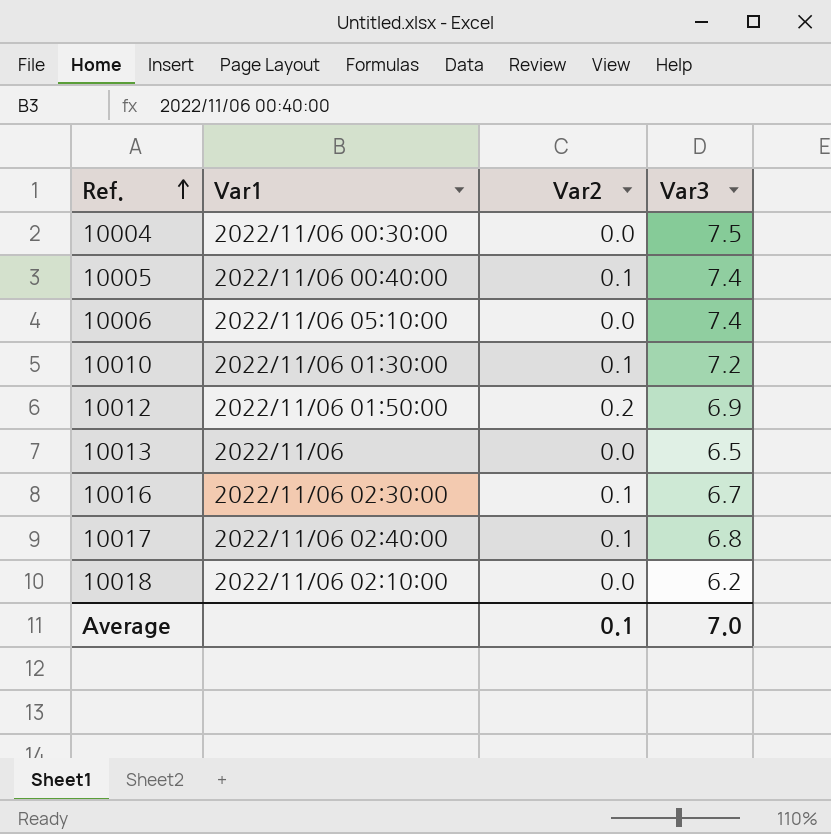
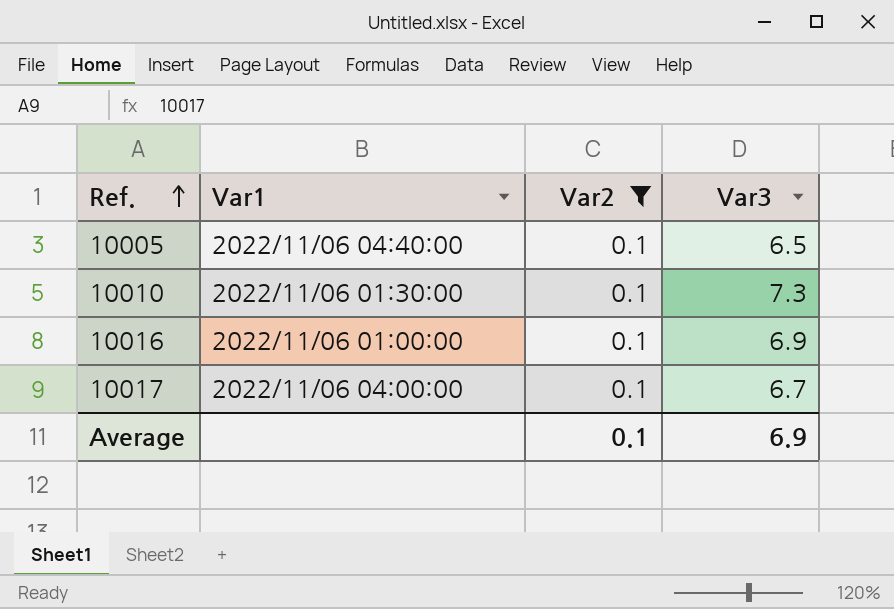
filter: none -> Var2 = 0.1
10005 | Var1: 2022/11/06 00:40:00 -> 2022/11/06 04:40:00
10005 | Var3: 7.4 -> 6.5
10010 | Var3: 7.2 -> 7.3
10016 | Var1: 2022/11/06 02:30:00 -> 2022/11/06 01:00:00
10016 | Var3: 6.7 -> 6.9
10017 | Var1: 2022/11/06 02:40:00 -> 2022/11/06 04:00:00
10017 | Var3: 6.8 -> 6.7
Average | Var3: 7.0 -> 6.9

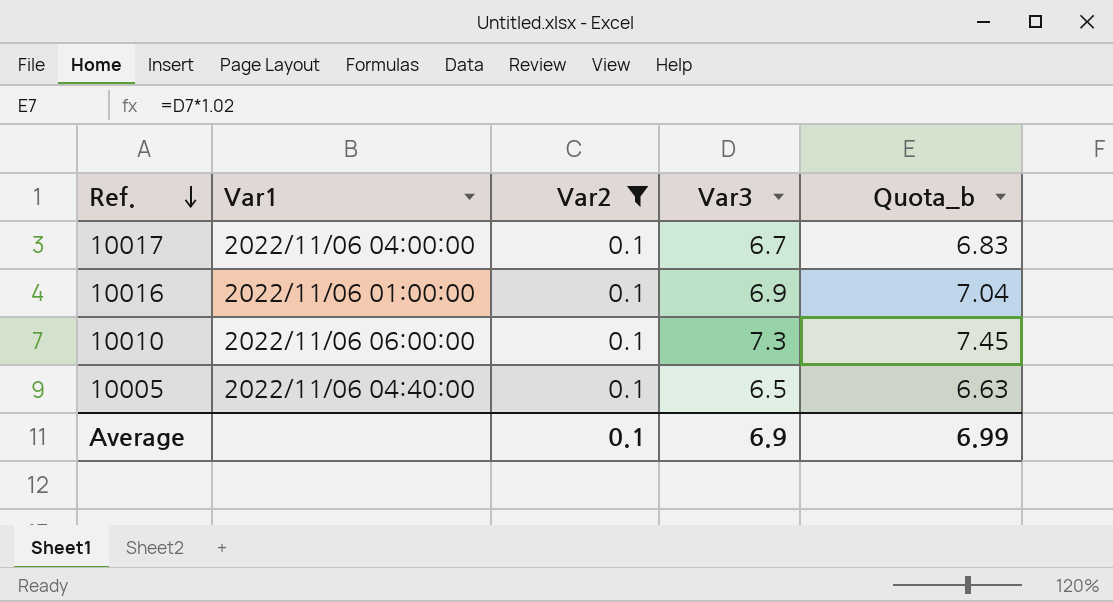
row order: Ref. ascending -> Ref. descending
column Quota_b | formula: none -> [Var3] * 1.02
10010 | Var1: 2022/11/06 01:30:00 -> 2022/11/06 06:00:00

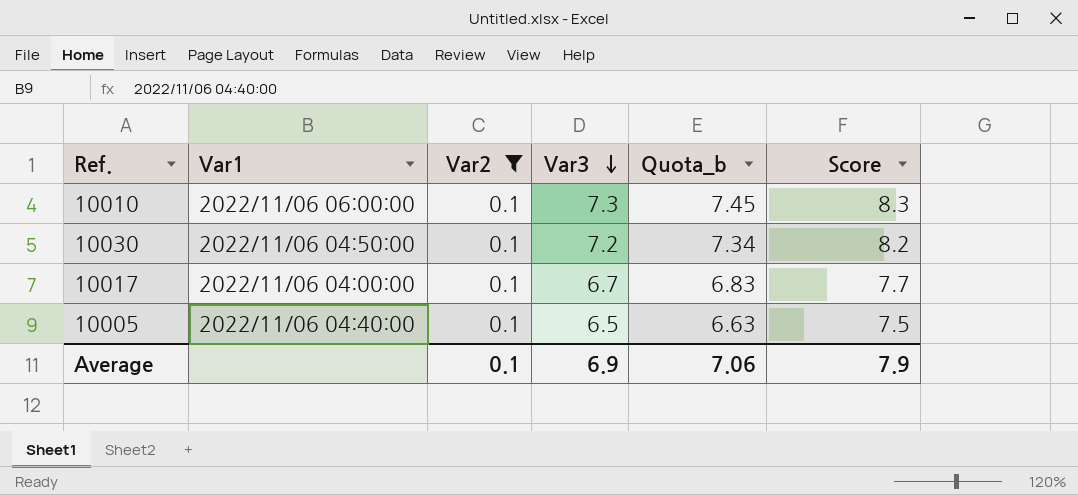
row order: Ref. descending -> Var3 descending
column Score | formula: none -> [Var3] + 1
row 10016: 2022/11/06 01:00:00 | 0.1 | 6.9 | 7.04 -> none
row 10030: none -> 2022/11/06 04:50:00 | 0.1 | 7.2 | 7.34 | 8.2
Average | Quota_b: 6.99 -> 7.06

